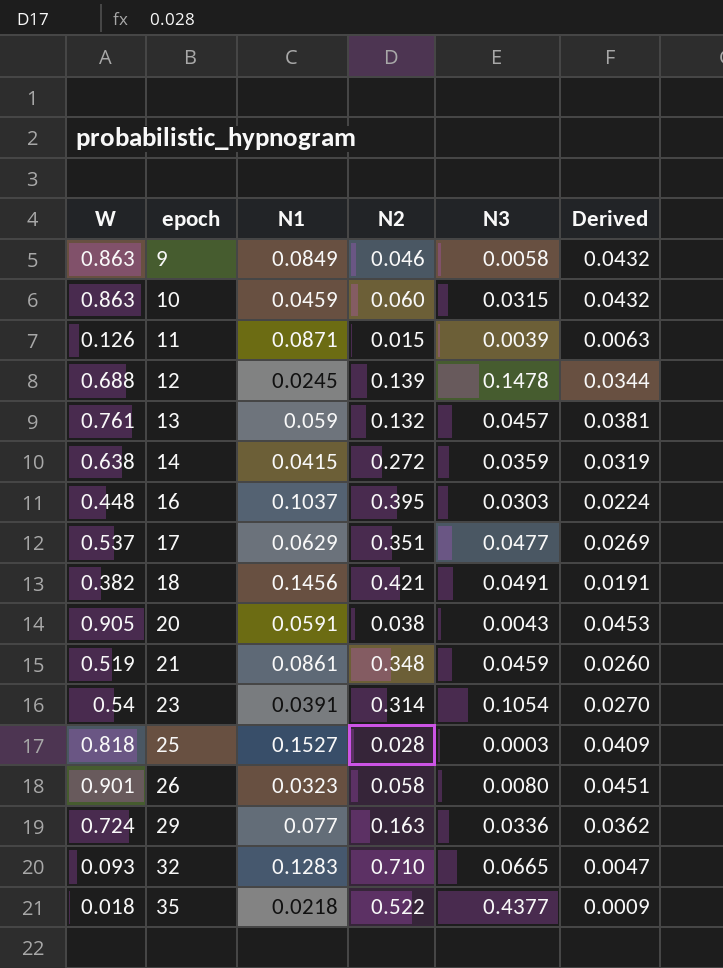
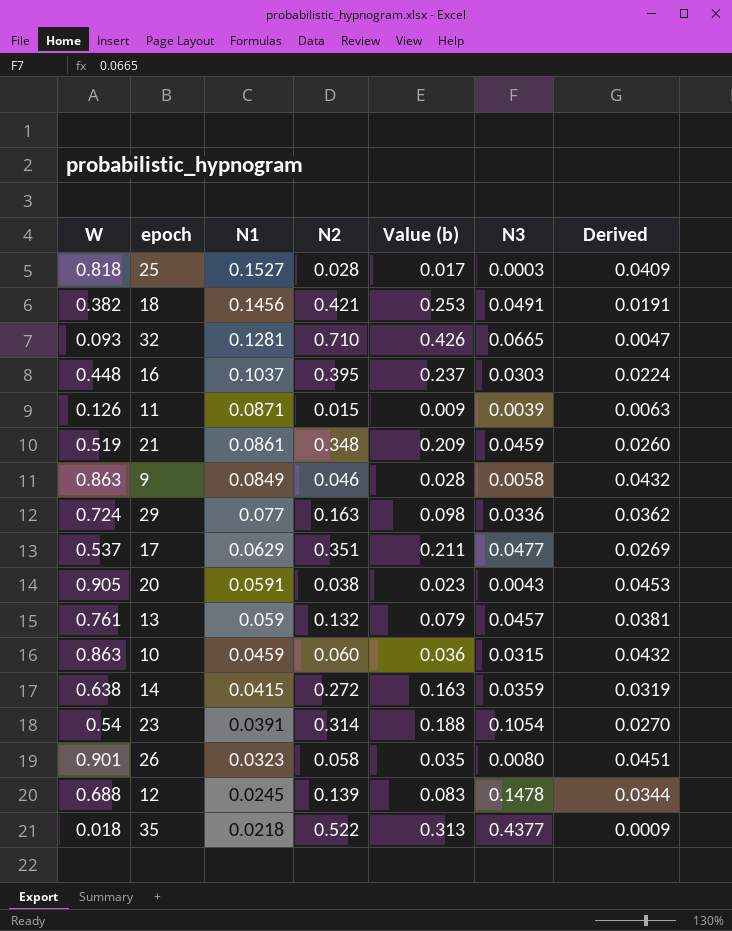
row order: epoch ascending -> N1 descending
column Value (b) | formula: none -> [N2] * 0.6
32 | N1: 0.1283 -> 0.1281

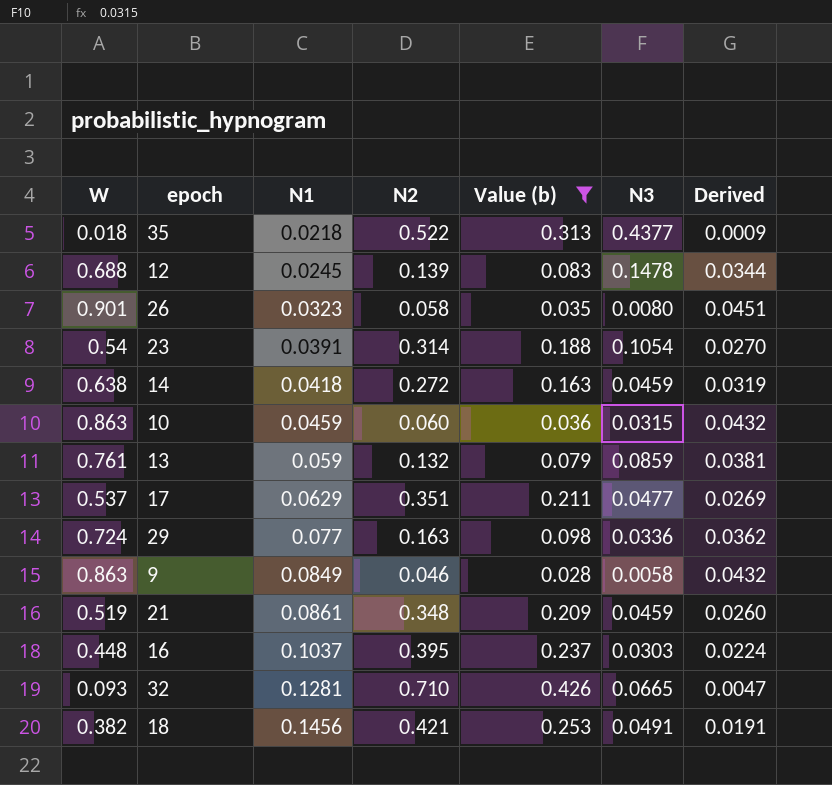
filter: none -> Value (b) >= 0.028
row order: N1 descending -> N1 ascending
14 | N1: 0.0415 -> 0.0418
14 | N3: 0.0359 -> 0.0459
13 | N3: 0.0457 -> 0.0859

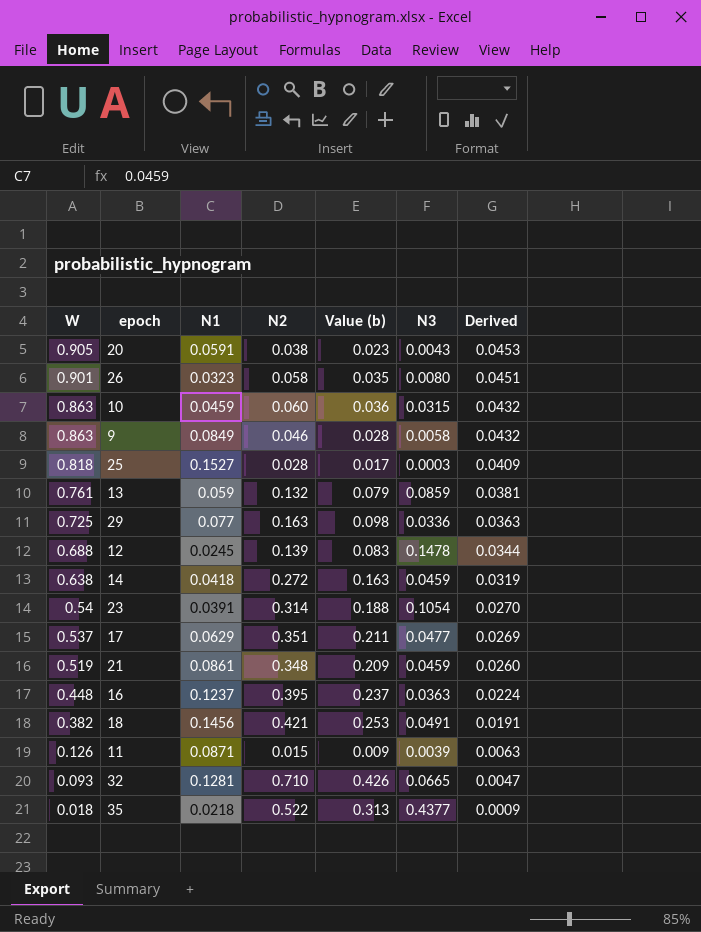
filter: Value (b) >= 0.028 -> none
row order: N1 ascending -> W descending
29 | W: 0.724 -> 0.725
29 | Derived: 0.0362 -> 0.0363
16 | N1: 0.1037 -> 0.1237
16 | N3: 0.0303 -> 0.0363

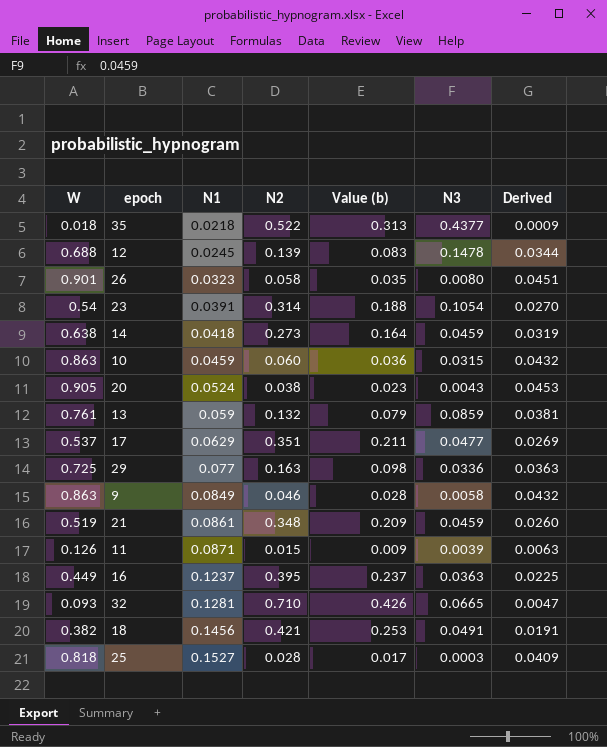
row order: W descending -> N1 ascending
14 | N2: 0.272 -> 0.273
14 | Value (b): 0.163 -> 0.164
20 | N1: 0.0591 -> 0.0524
16 | W: 0.448 -> 0.449
16 | Derived: 0.0224 -> 0.0225

